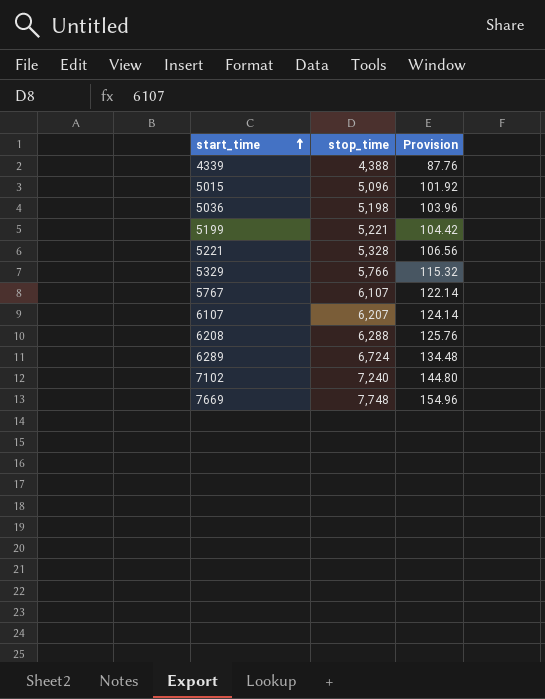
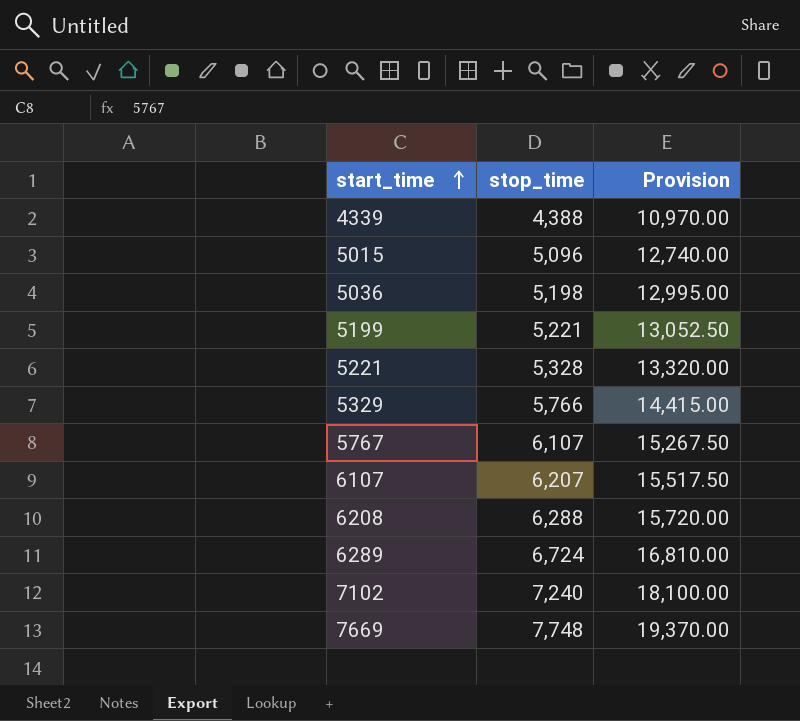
column Provision | formula: [stop_time] * 0.02 -> [stop_time] * 2.5

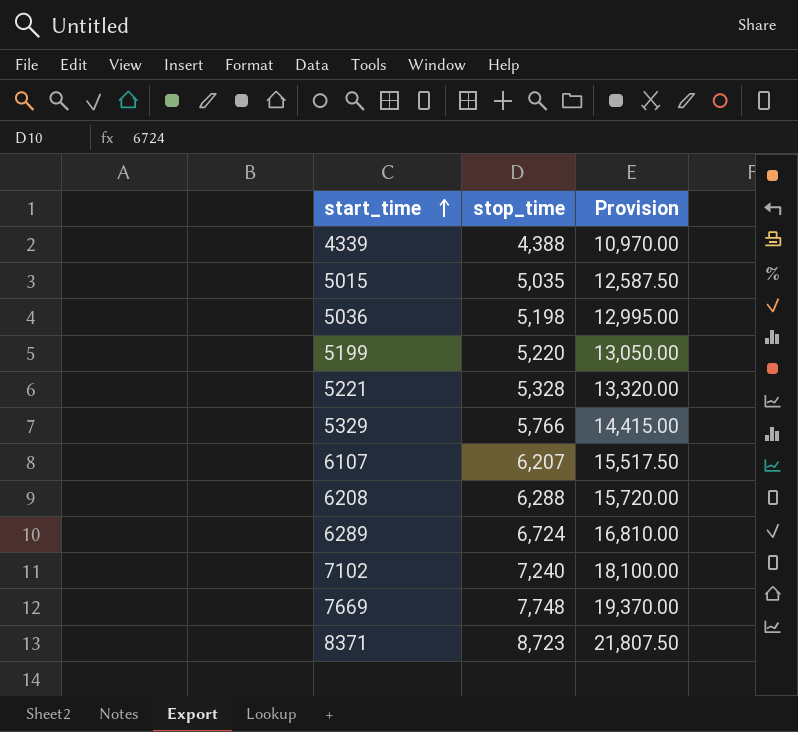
row 5767: 6,107 | 15,267.50 -> none
5015 | stop_time: 5,096 -> 5,035
5015 | Provision: 12,740.00 -> 12,587.50
5199 | stop_time: 5,221 -> 5,220
5199 | Provision: 13,052.50 -> 13,050.00
row 8371: none -> 8,723 | 21,807.50

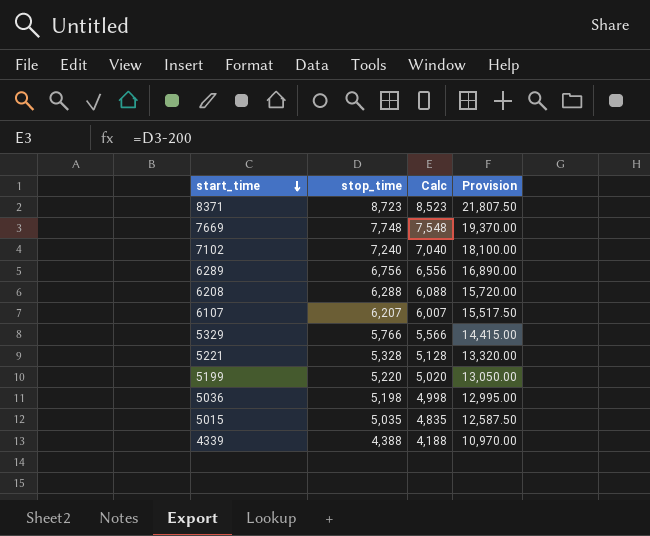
row order: start_time ascending -> start_time descending
column Calc | formula: none -> [stop_time] - 200
6289 | stop_time: 6,724 -> 6,756
6289 | Provision: 16,810.00 -> 16,890.00

